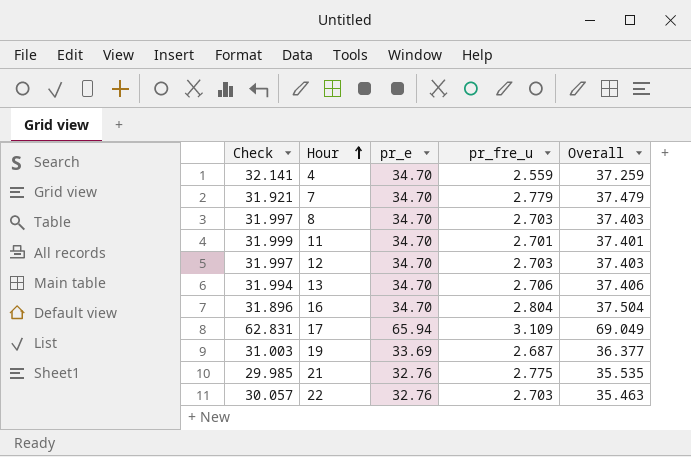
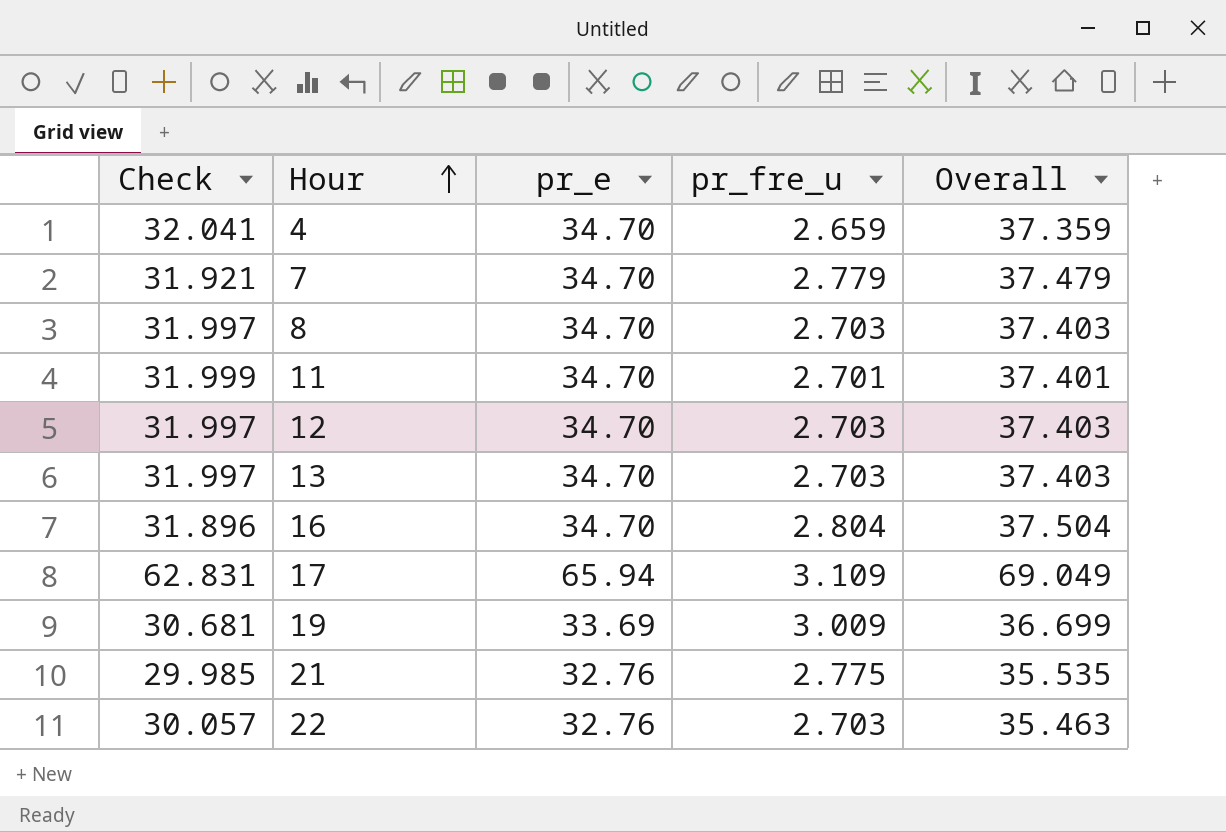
4 | Check: 32.141 -> 32.041
4 | pr_fre_u: 2.559 -> 2.659
4 | Overall: 37.259 -> 37.359
13 | Check: 31.994 -> 31.997
13 | pr_fre_u: 2.706 -> 2.703
13 | Overall: 37.406 -> 37.403
19 | Check: 31.003 -> 30.681
19 | pr_fre_u: 2.687 -> 3.009
19 | Overall: 36.377 -> 36.699

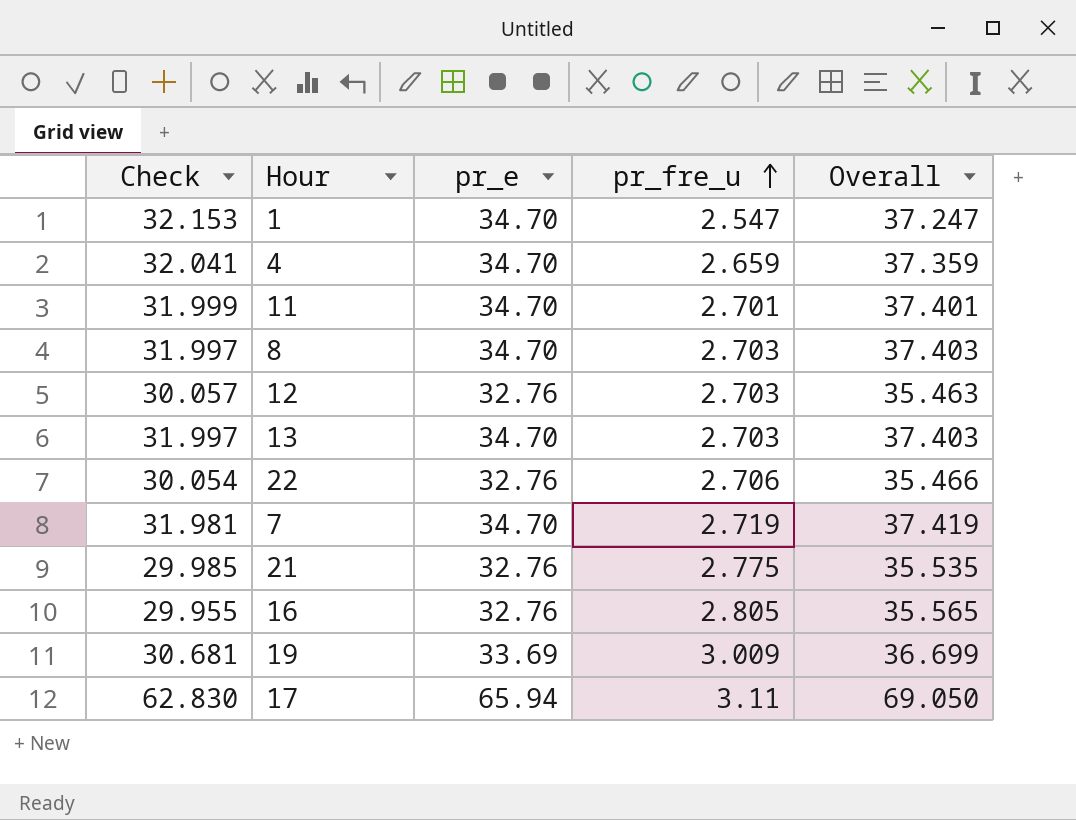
row order: Hour ascending -> pr_fre_u ascending
row 1: none -> 32.153 | 34.70 | 2.547 | 37.247
12 | Check: 31.997 -> 30.057
12 | pr_e: 34.70 -> 32.76
12 | Overall: 37.403 -> 35.463
22 | Check: 30.057 -> 30.054
22 | pr_fre_u: 2.703 -> 2.706
22 | Overall: 35.463 -> 35.466
7 | Check: 31.921 -> 31.981
7 | pr_fre_u: 2.779 -> 2.719
7 | Overall: 37.479 -> 37.419
16 | Check: 31.896 -> 29.955
16 | pr_e: 34.70 -> 32.76
16 | pr_fre_u: 2.804 -> 2.805
16 | Overall: 37.504 -> 35.565
17 | Check: 62.831 -> 62.830
17 | pr_fre_u: 3.109 -> 3.11
17 | Overall: 69.049 -> 69.050

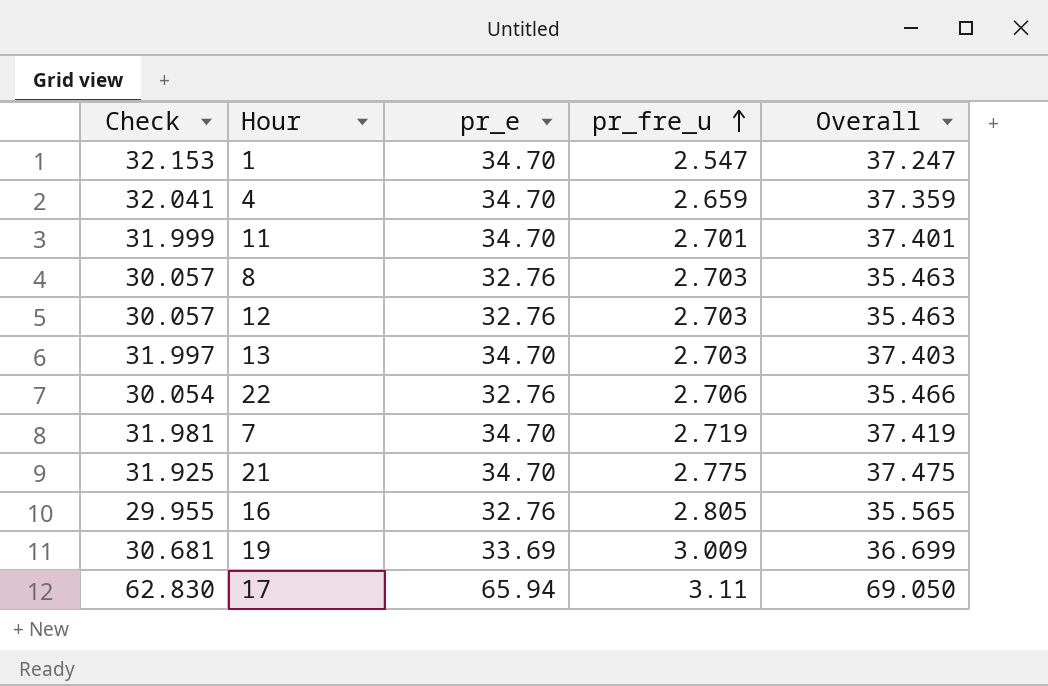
8 | Check: 31.997 -> 30.057
8 | pr_e: 34.70 -> 32.76
8 | Overall: 37.403 -> 35.463
21 | Check: 29.985 -> 31.925
21 | pr_e: 32.76 -> 34.70
21 | Overall: 35.535 -> 37.475

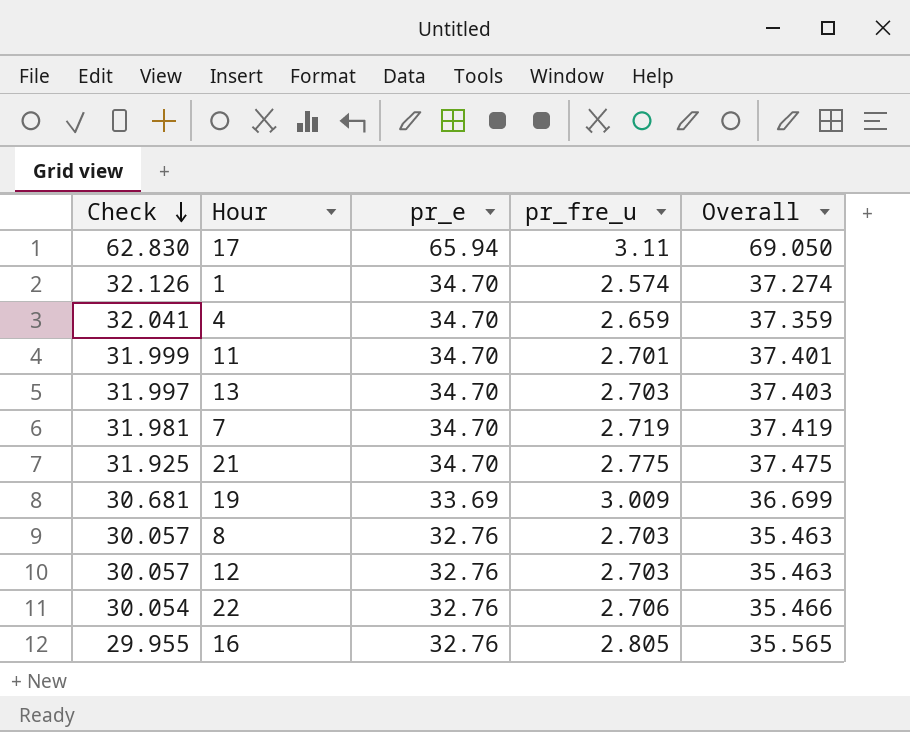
row order: pr_fre_u ascending -> Check descending
1 | Check: 32.153 -> 32.126
1 | pr_fre_u: 2.547 -> 2.574
1 | Overall: 37.247 -> 37.274

